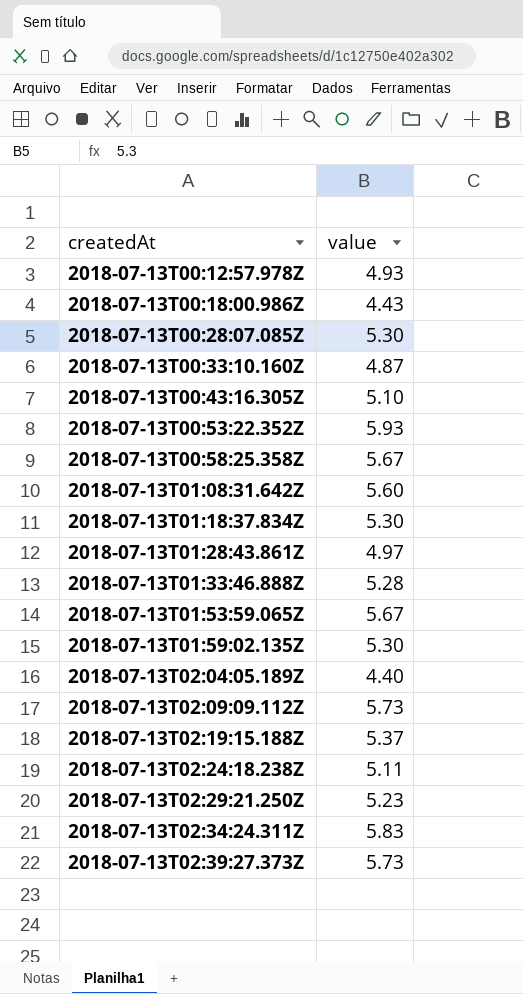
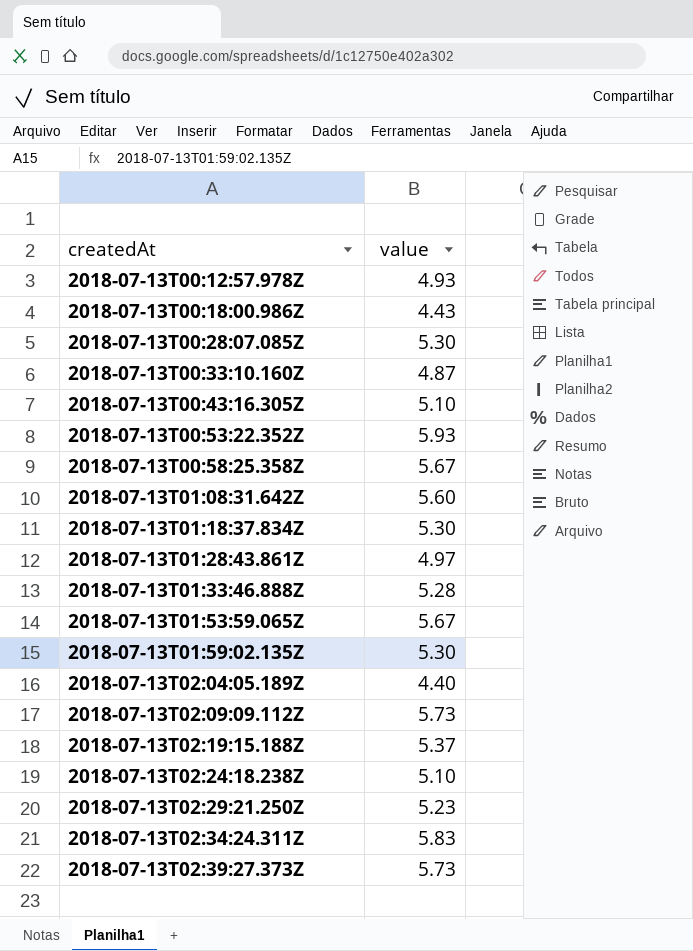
2018-07-13T02:24:18.238Z | value: 5.11 -> 5.10

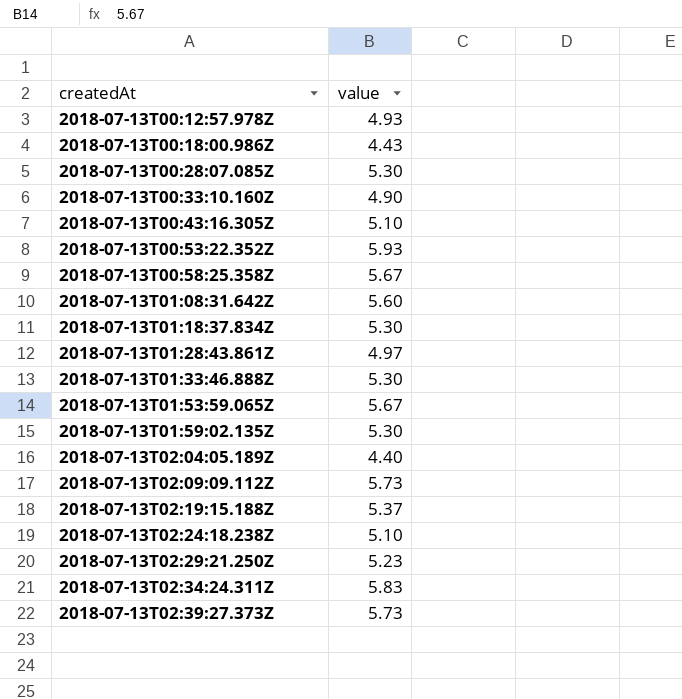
2018-07-13T00:33:10.160Z | value: 4.87 -> 4.90
2018-07-13T01:33:46.888Z | value: 5.28 -> 5.30

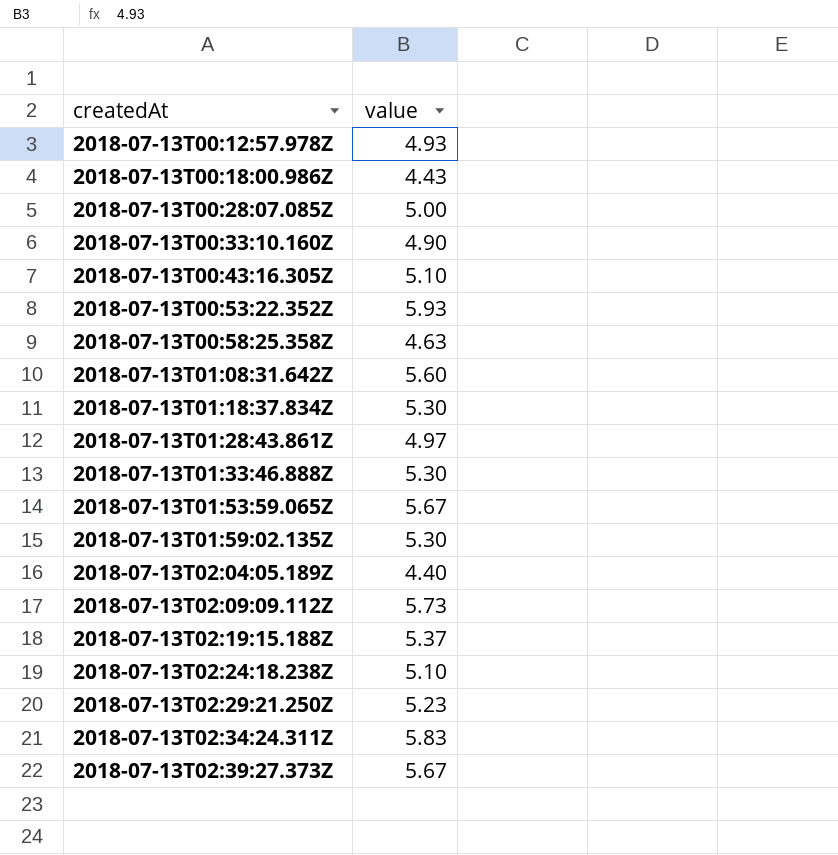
2018-07-13T00:28:07.085Z | value: 5.30 -> 5.00
2018-07-13T00:58:25.358Z | value: 5.67 -> 4.63
2018-07-13T02:39:27.373Z | value: 5.73 -> 5.67

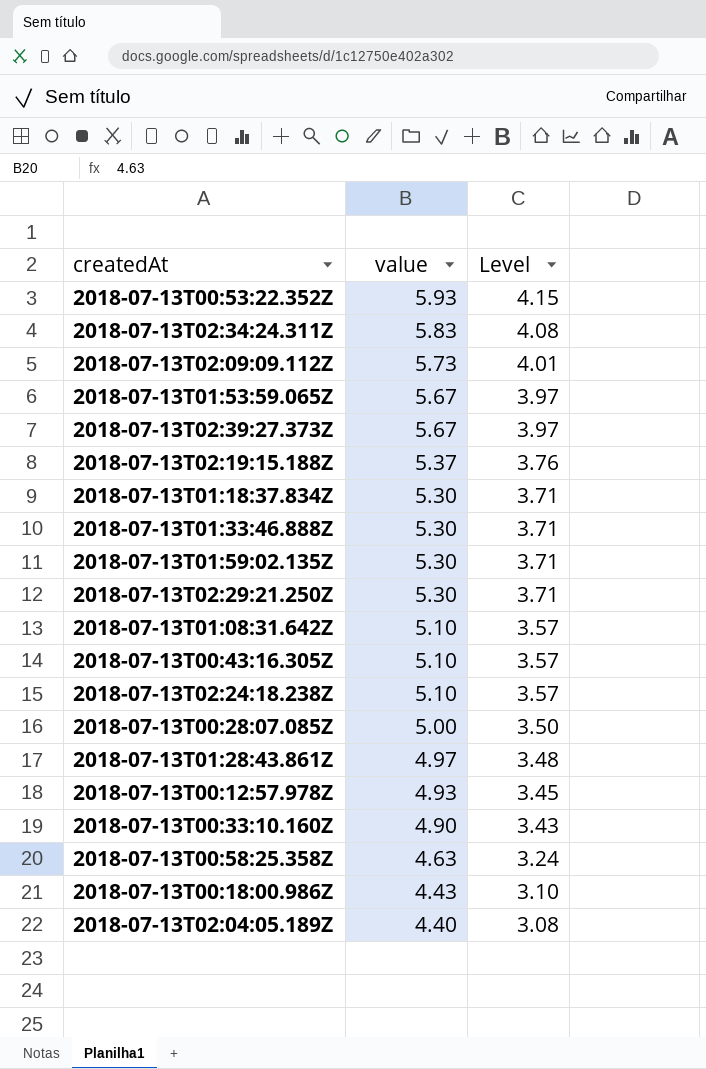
row order: createdAt ascending -> value descending
column Level | formula: none -> [value] * 0.7
2018-07-13T02:29:21.250Z | value: 5.23 -> 5.30
2018-07-13T01:08:31.642Z | value: 5.60 -> 5.10

